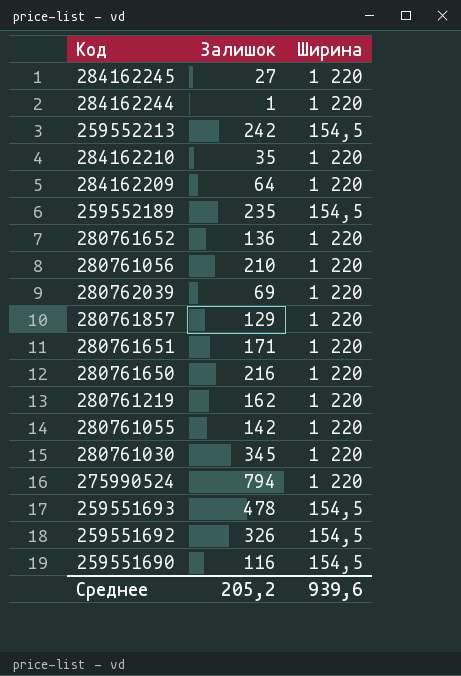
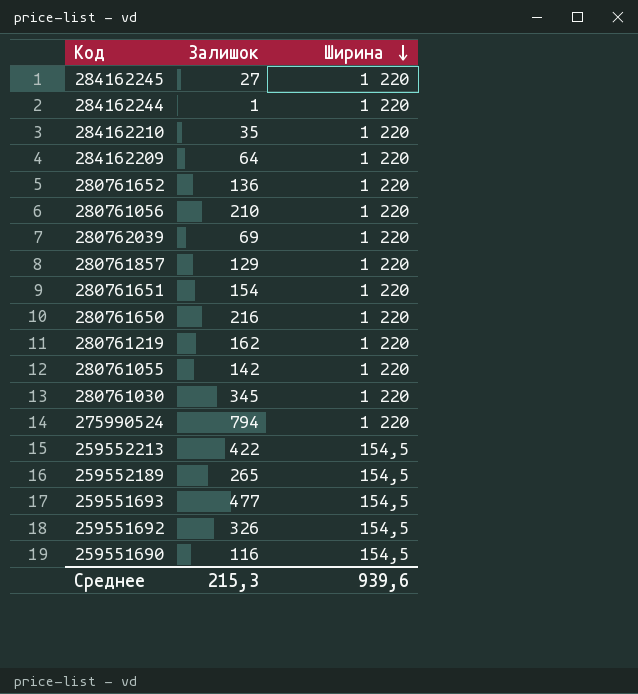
row order: none -> Ширина descending
280761651 | Залишок: 171 -> 154
259552213 | Залишок: 242 -> 422
259552189 | Залишок: 235 -> 265
259551693 | Залишок: 478 -> 477
Среднее | Залишок: 205,2 -> 215,3

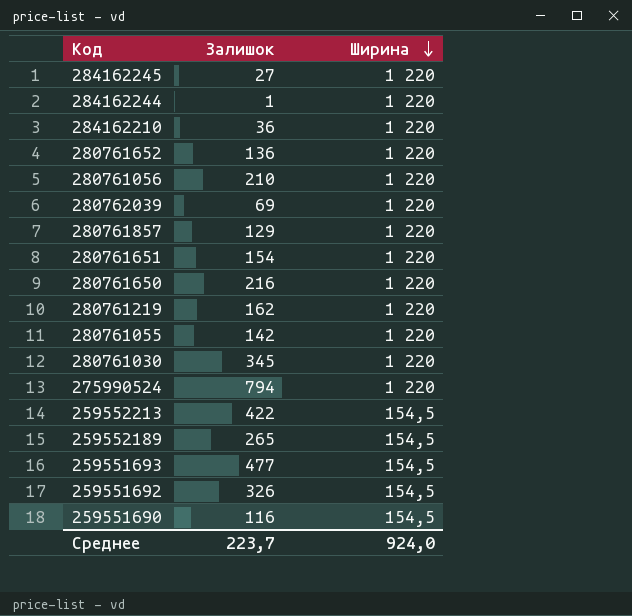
row 284162209: 64 | 1 220 -> none
284162210 | Залишок: 35 -> 36
Среднее | Залишок: 215,3 -> 223,7
Среднее | Ширина: 939,6 -> 924,0

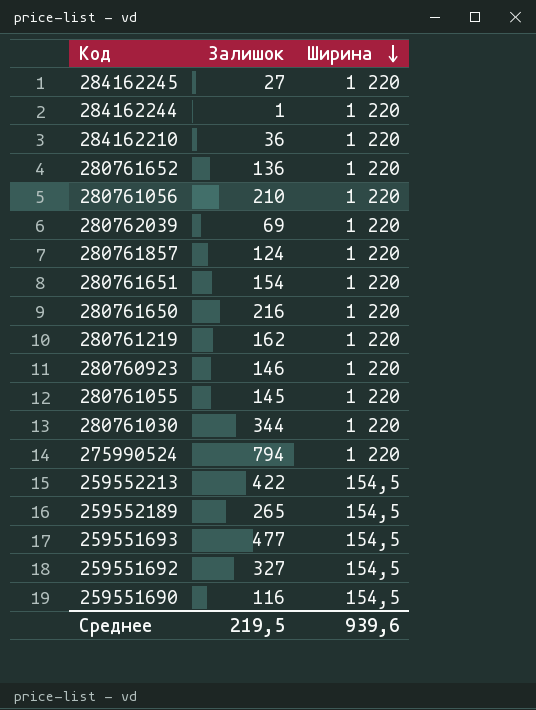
280761857 | Залишок: 129 -> 124
row 280760923: none -> 146 | 1 220
280761055 | Залишок: 142 -> 145
280761030 | Залишок: 345 -> 344
259551692 | Залишок: 326 -> 327
Среднее | Залишок: 223,7 -> 219,5
Среднее | Ширина: 924,0 -> 939,6

